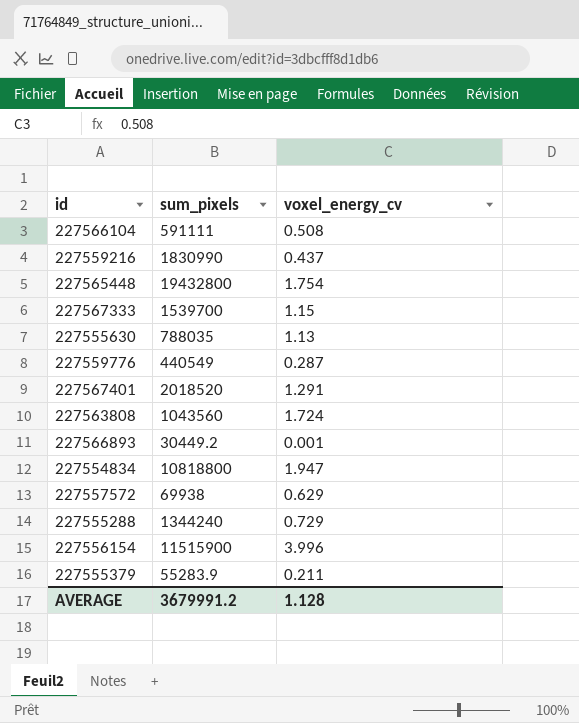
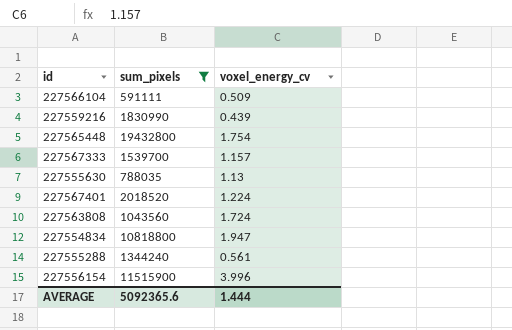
filter: none -> sum_pixels >= 591111
227566104 | voxel_energy_cv: 0.508 -> 0.509
227559216 | voxel_energy_cv: 0.437 -> 0.439
227567333 | voxel_energy_cv: 1.15 -> 1.157
227567401 | voxel_energy_cv: 1.291 -> 1.224
227555288 | voxel_energy_cv: 0.729 -> 0.561
AVERAGE | sum_pixels: 3679991.2 -> 5092365.6
AVERAGE | voxel_energy_cv: 1.128 -> 1.444

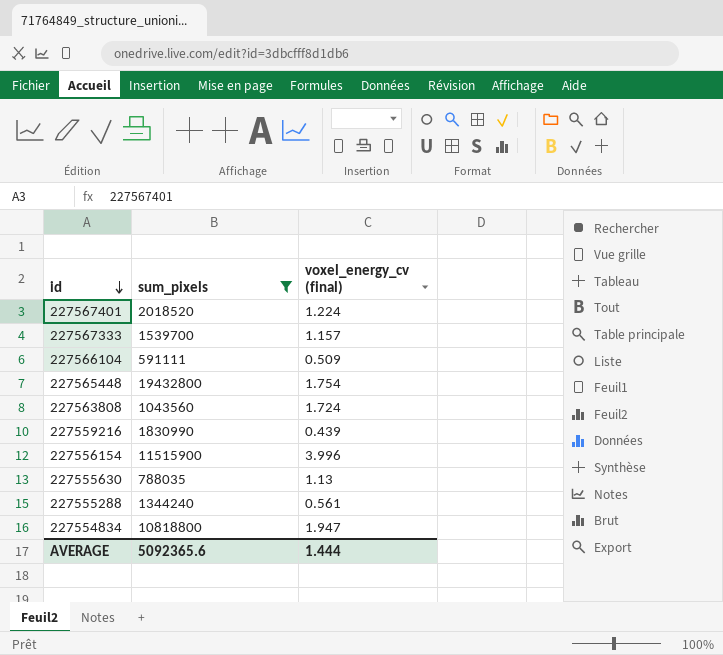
row order: none -> id descending
column name: voxel_energy_cv -> voxel_energy_cv (final)

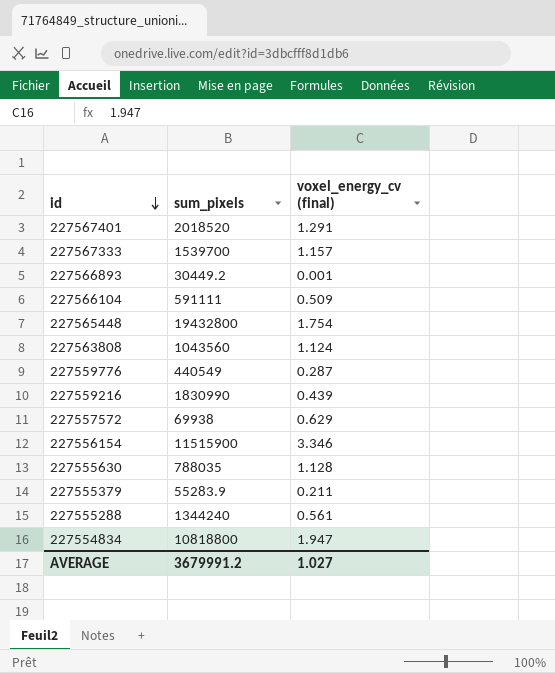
filter: sum_pixels >= 591111 -> none
227567401 | voxel_energy_cv (final): 1.224 -> 1.291
227563808 | voxel_energy_cv (final): 1.724 -> 1.124
227556154 | voxel_energy_cv (final): 3.996 -> 3.346
227555630 | voxel_energy_cv (final): 1.13 -> 1.128
AVERAGE | sum_pixels: 5092365.6 -> 3679991.2
AVERAGE | voxel_energy_cv (final): 1.444 -> 1.027

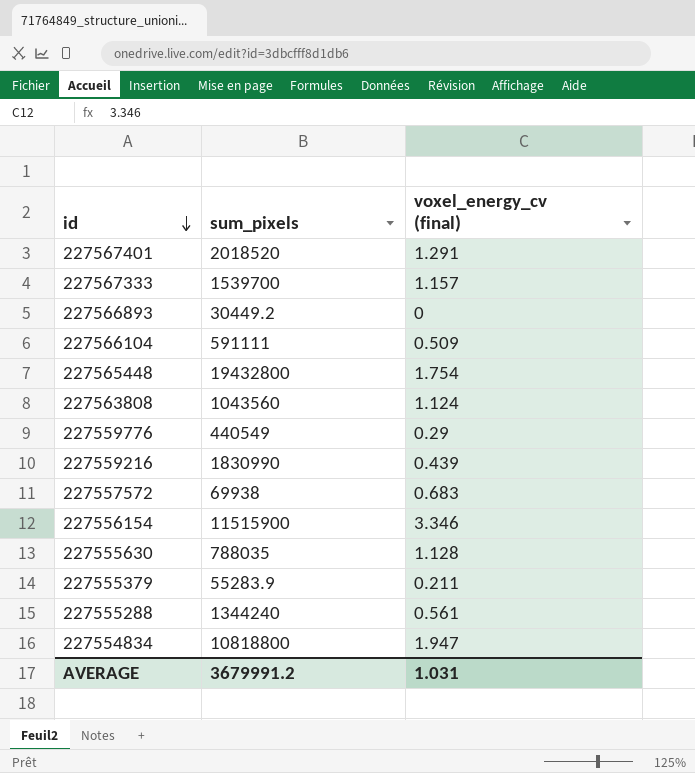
227566893 | voxel_energy_cv (final): 0.001 -> 0
227559776 | voxel_energy_cv (final): 0.287 -> 0.29
227557572 | voxel_energy_cv (final): 0.629 -> 0.683
AVERAGE | voxel_energy_cv (final): 1.027 -> 1.031

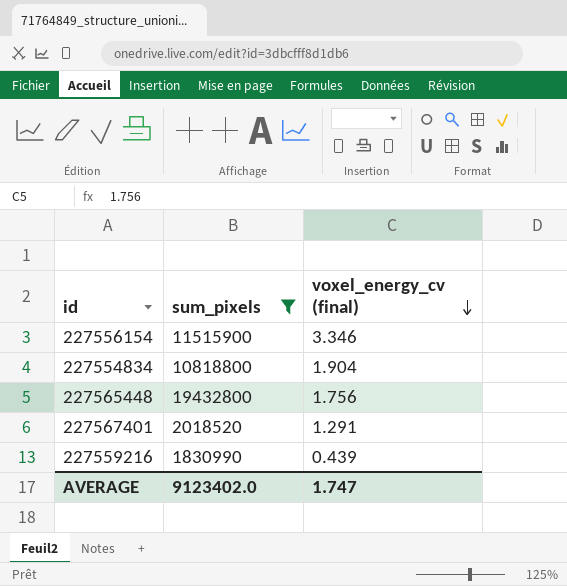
filter: none -> sum_pixels >= 1830990
row order: id descending -> voxel_energy_cv (final) descending
227554834 | voxel_energy_cv (final): 1.947 -> 1.904
227565448 | voxel_energy_cv (final): 1.754 -> 1.756
AVERAGE | sum_pixels: 3679991.2 -> 9123402.0
AVERAGE | voxel_energy_cv (final): 1.031 -> 1.747

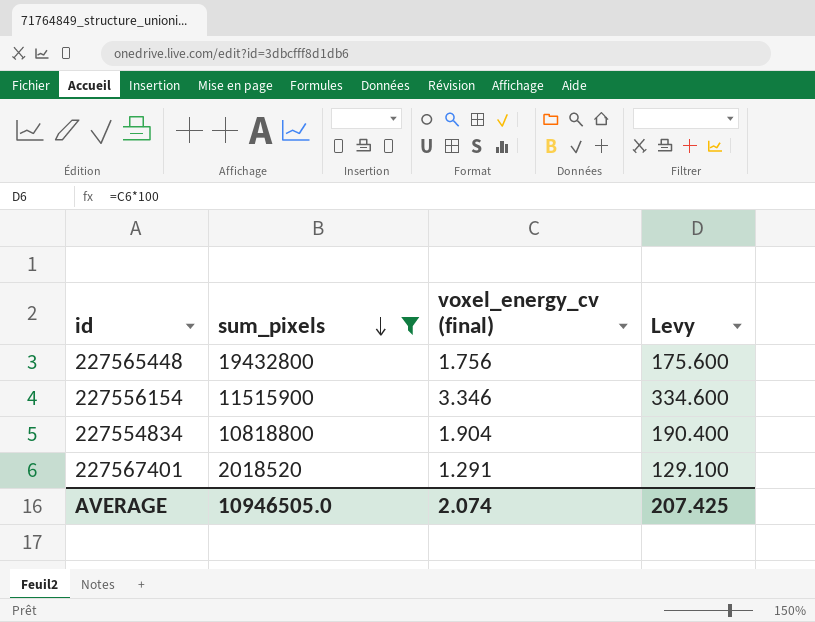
row order: voxel_energy_cv (final) descending -> sum_pixels descending
column Levy | formula: none -> [voxel_energy_cv (final)] * 100
row 227559216: 1830990 | 0.439 -> none
AVERAGE | sum_pixels: 9123402.0 -> 10946505.0
AVERAGE | voxel_energy_cv (final): 1.747 -> 2.074

